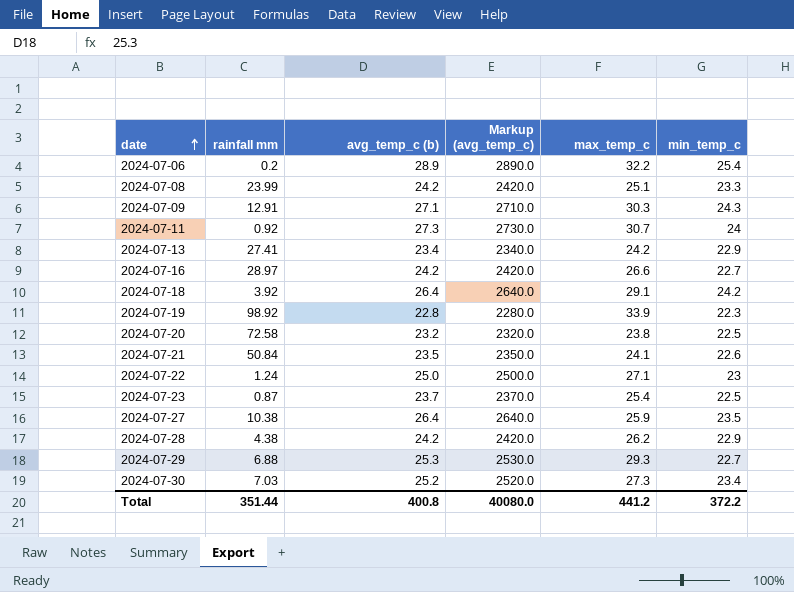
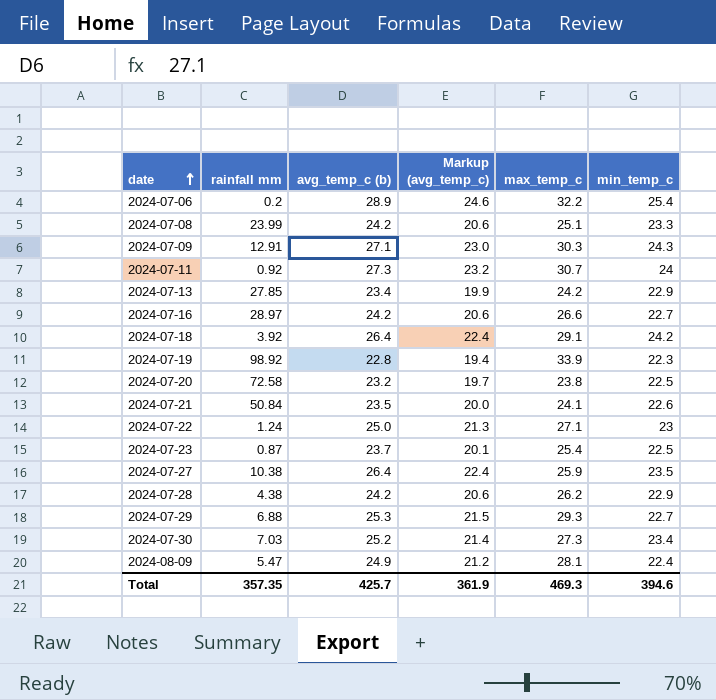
column Markup (avg_temp_c) | formula: [avg_temp_c (b)] * 100 -> [avg_temp_c (b)] * 0.85
2024-07-13 | rainfall mm: 27.41 -> 27.85
row 2024-08-09: none -> 5.47 | 24.9 | 21.2 | 28.1 | 22.4
Total | rainfall mm: 351.44 -> 357.35
Total | avg_temp_c (b): 400.8 -> 425.7
Total | Markup (avg_temp_c): 40080.0 -> 361.9
Total | max_temp_c: 441.2 -> 469.3
Total | min_temp_c: 372.2 -> 394.6

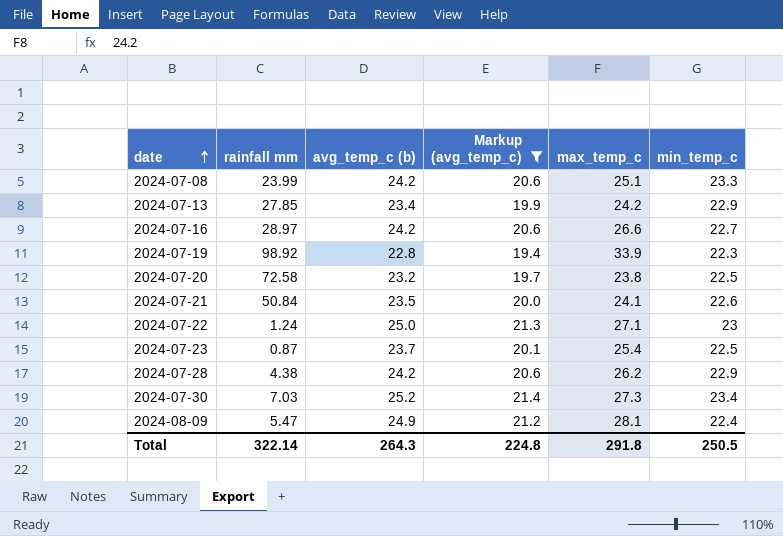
filter: none -> Markup (avg_temp_c) <= 21.4
Total | rainfall mm: 357.35 -> 322.14
Total | avg_temp_c (b): 425.7 -> 264.3
Total | Markup (avg_temp_c): 361.9 -> 224.8
Total | max_temp_c: 469.3 -> 291.8
Total | min_temp_c: 394.6 -> 250.5

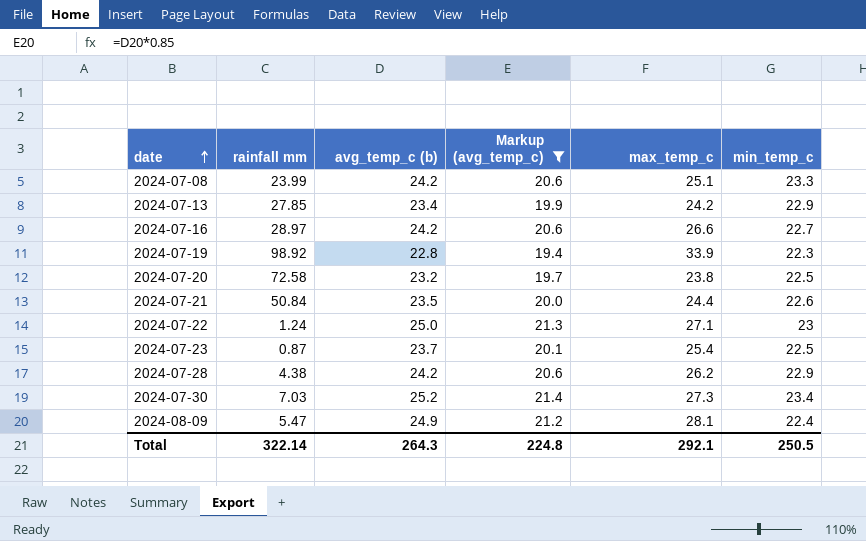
2024-07-21 | max_temp_c: 24.1 -> 24.4
Total | max_temp_c: 291.8 -> 292.1

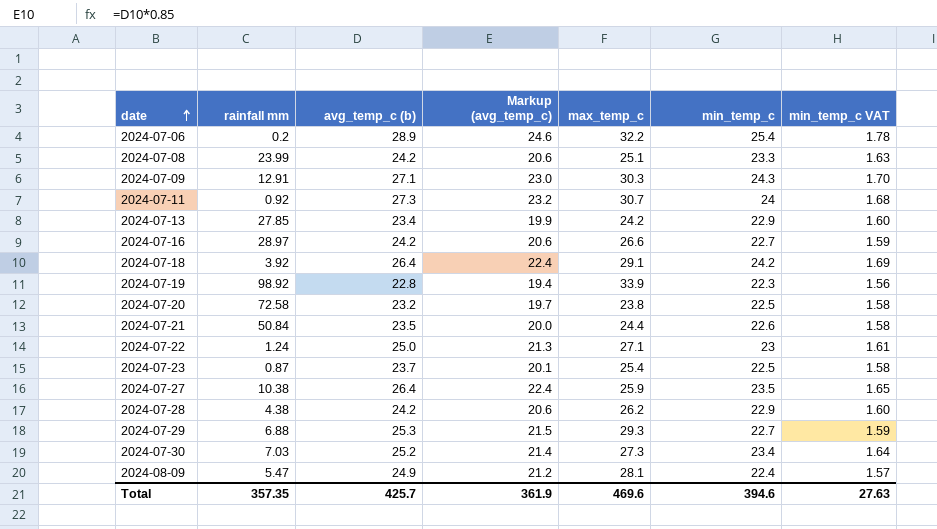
filter: Markup (avg_temp_c) <= 21.4 -> none
column min_temp_c VAT | formula: none -> [min_temp_c] * 0.07
Total | rainfall mm: 322.14 -> 357.35
Total | avg_temp_c (b): 264.3 -> 425.7
Total | Markup (avg_temp_c): 224.8 -> 361.9
Total | max_temp_c: 292.1 -> 469.6
Total | min_temp_c: 250.5 -> 394.6

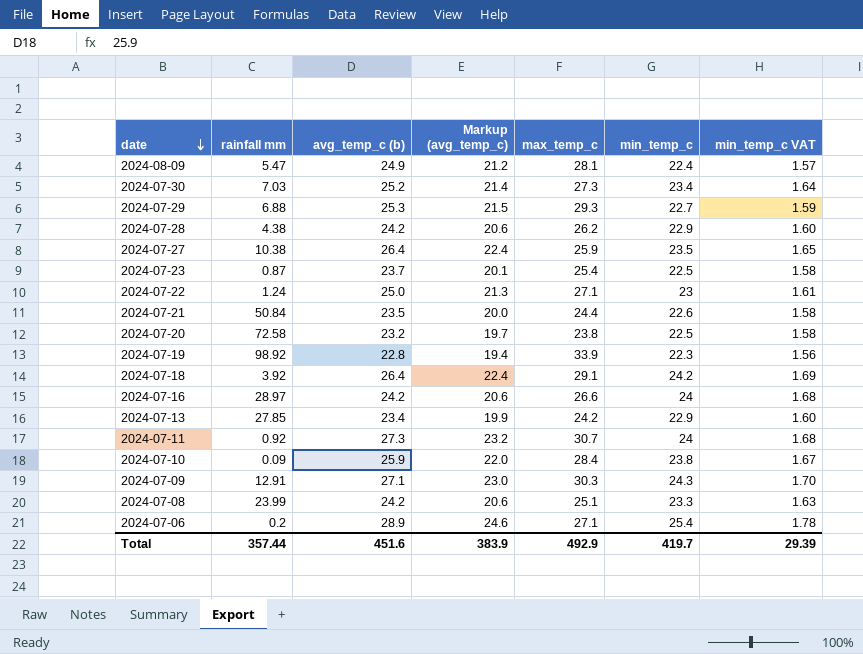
row order: date ascending -> date descending
2024-07-16 | min_temp_c: 22.7 -> 24
2024-07-16 | min_temp_c VAT: 1.59 -> 1.68
row 2024-07-10: none -> 0.09 | 25.9 | 22.0 | 28.4 | 23.8 | 1.67
2024-07-06 | max_temp_c: 32.2 -> 27.1
Total | rainfall mm: 357.35 -> 357.44
Total | avg_temp_c (b): 425.7 -> 451.6
Total | Markup (avg_temp_c): 361.9 -> 383.9
Total | max_temp_c: 469.6 -> 492.9
Total | min_temp_c: 394.6 -> 419.7
Total | min_temp_c VAT: 27.63 -> 29.39

